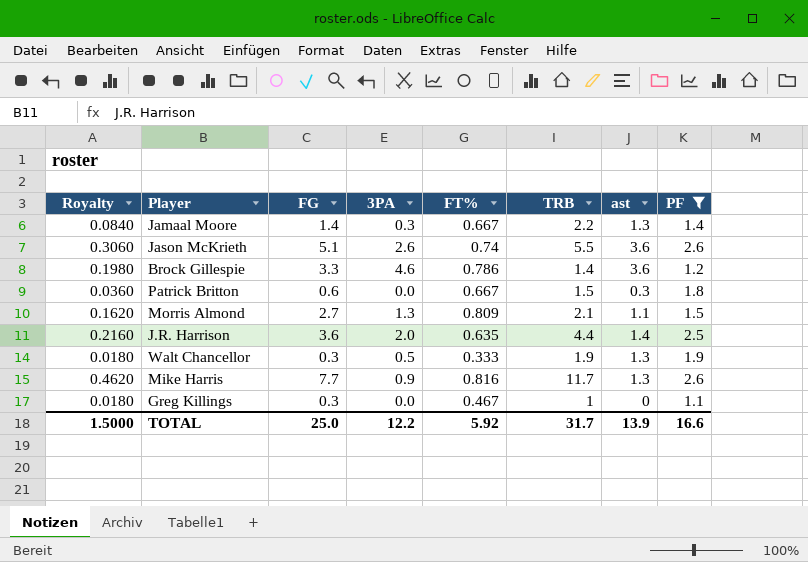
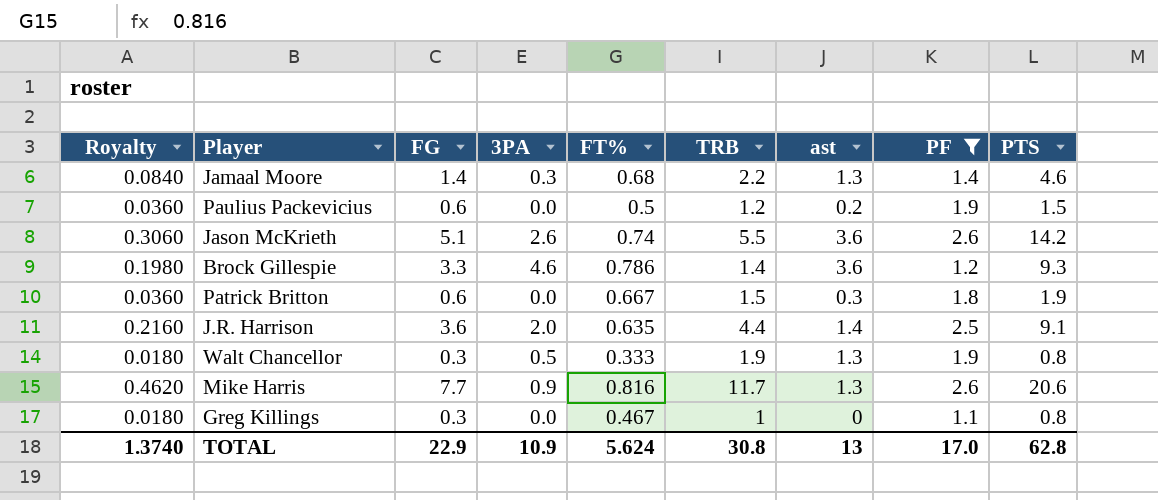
column PTS | position: none -> 9
row Morris Almond: 0.1620 | 2.7 | 1.3 | 0.809 | 2.1 | 1.1 | 1.5 -> none
Jamaal Moore | FT%: 0.667 -> 0.68
row Paulius Packevicius: none -> 0.0360 | 0.6 | 0.0 | 0.5 | 1.2 | 0.2 | 1.9 | 1.5
TOTAL | Royalty: 1.5000 -> 1.3740
TOTAL | FG: 25.0 -> 22.9
TOTAL | 3PA: 12.2 -> 10.9
TOTAL | FT%: 5.92 -> 5.624
TOTAL | TRB: 31.7 -> 30.8
TOTAL | ast: 13.9 -> 13
TOTAL | PF: 16.6 -> 17.0

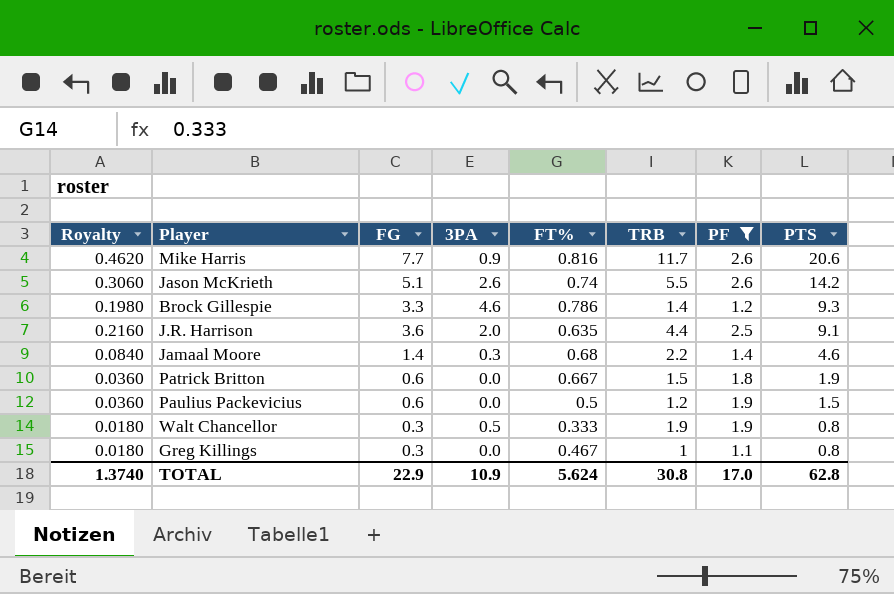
row order: none -> PTS descending
column ast | position: 7 -> none

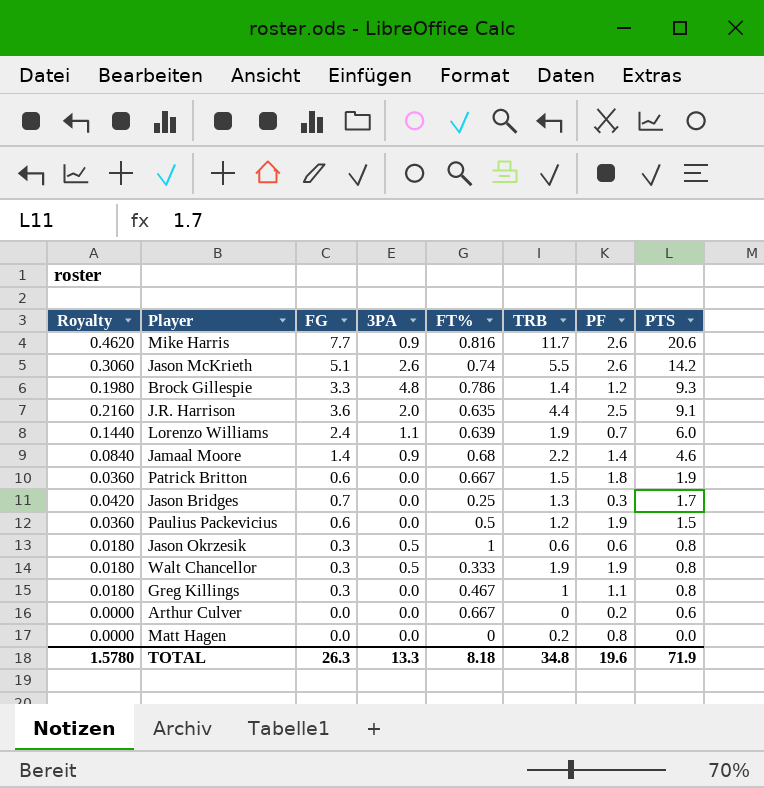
filter: PF >= 1.1 -> none
Brock Gillespie | 3PA: 4.6 -> 4.8
Jamaal Moore | 3PA: 0.3 -> 0.9
TOTAL | Royalty: 1.3740 -> 1.5780
TOTAL | FG: 22.9 -> 26.3
TOTAL | 3PA: 10.9 -> 13.3
TOTAL | FT%: 5.624 -> 8.18
TOTAL | TRB: 30.8 -> 34.8
TOTAL | PF: 17.0 -> 19.6
TOTAL | PTS: 62.8 -> 71.9

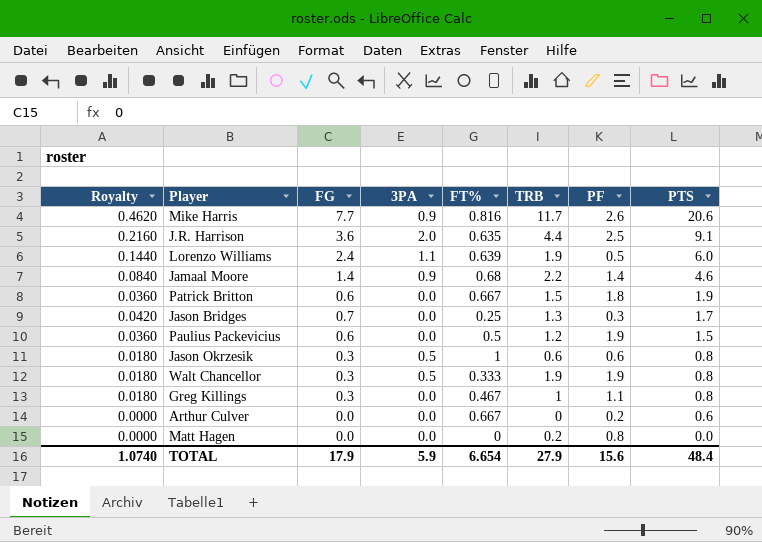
row Jason McKrieth: 0.3060 | 5.1 | 2.6 | 0.74 | 5.5 | 2.6 | 14.2 -> none
row Brock Gillespie: 0.1980 | 3.3 | 4.8 | 0.786 | 1.4 | 1.2 | 9.3 -> none
Lorenzo Williams | PF: 0.7 -> 0.5
TOTAL | Royalty: 1.5780 -> 1.0740
TOTAL | FG: 26.3 -> 17.9
TOTAL | 3PA: 13.3 -> 5.9
TOTAL | FT%: 8.18 -> 6.654
TOTAL | TRB: 34.8 -> 27.9
TOTAL | PF: 19.6 -> 15.6
TOTAL | PTS: 71.9 -> 48.4

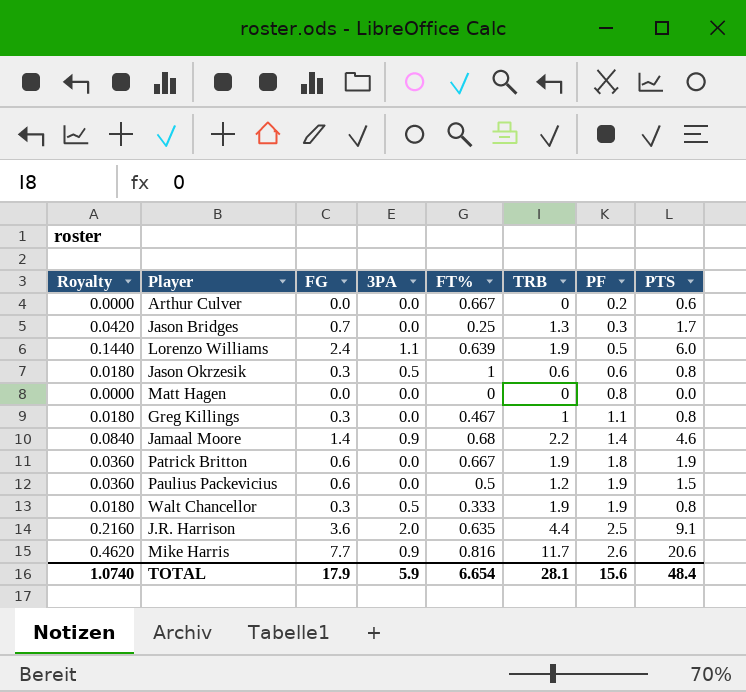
row order: PTS descending -> PF ascending
Matt Hagen | TRB: 0.2 -> 0
Patrick Britton | TRB: 1.5 -> 1.9
TOTAL | TRB: 27.9 -> 28.1

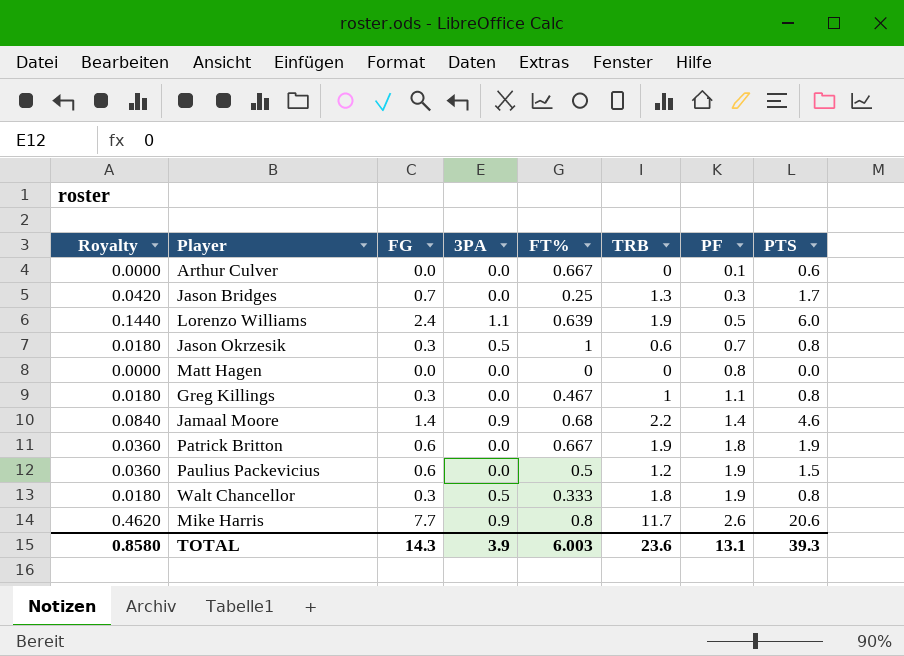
row J.R. Harrison: 0.2160 | 3.6 | 2.0 | 0.635 | 4.4 | 2.5 | 9.1 -> none
Arthur Culver | PF: 0.2 -> 0.1
Jason Okrzesik | PF: 0.6 -> 0.7
Walt Chancellor | TRB: 1.9 -> 1.8
Mike Harris | FT%: 0.816 -> 0.8
TOTAL | Royalty: 1.0740 -> 0.8580
TOTAL | FG: 17.9 -> 14.3
TOTAL | 3PA: 5.9 -> 3.9
TOTAL | FT%: 6.654 -> 6.003
TOTAL | TRB: 28.1 -> 23.6
TOTAL | PF: 15.6 -> 13.1
TOTAL | PTS: 48.4 -> 39.3

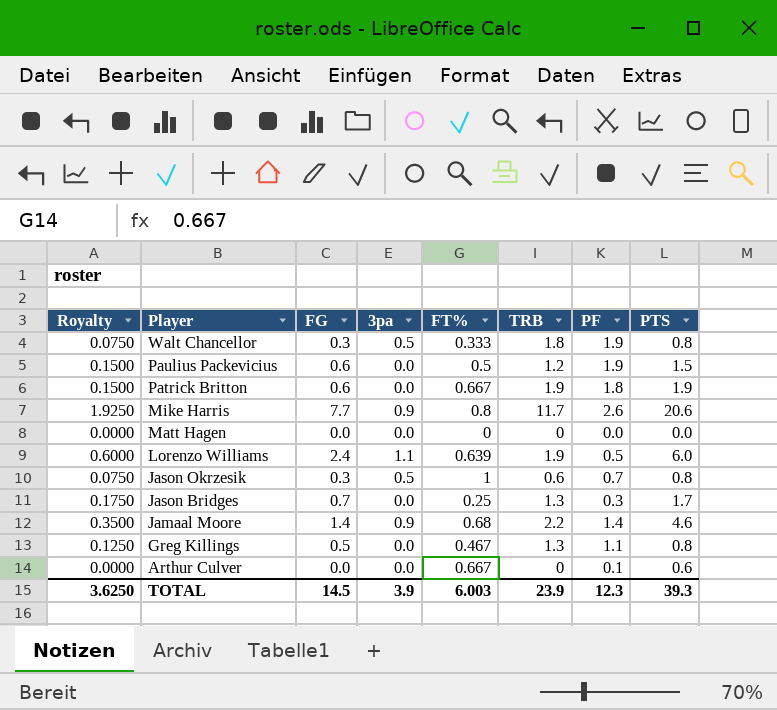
row order: PF ascending -> Player descending
column Royalty | formula: [FG] * 0.06 -> [FG] * 0.25
column name: 3PA -> 3pa
Matt Hagen | PF: 0.8 -> 0.0
Greg Killings | FG: 0.3 -> 0.5
Greg Killings | TRB: 1 -> 1.3
TOTAL | Royalty: 0.8580 -> 3.6250
TOTAL | FG: 14.3 -> 14.5
TOTAL | TRB: 23.6 -> 23.9
TOTAL | PF: 13.1 -> 12.3

